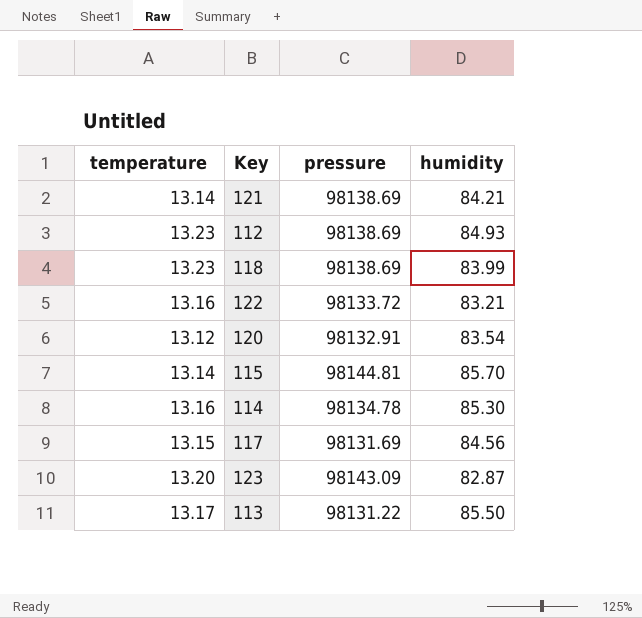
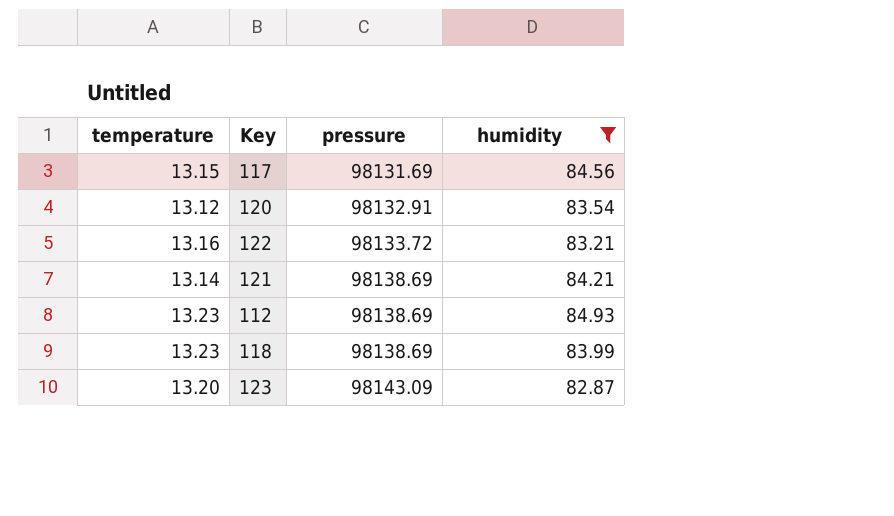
filter: none -> humidity <= 84.93
row order: none -> pressure ascending

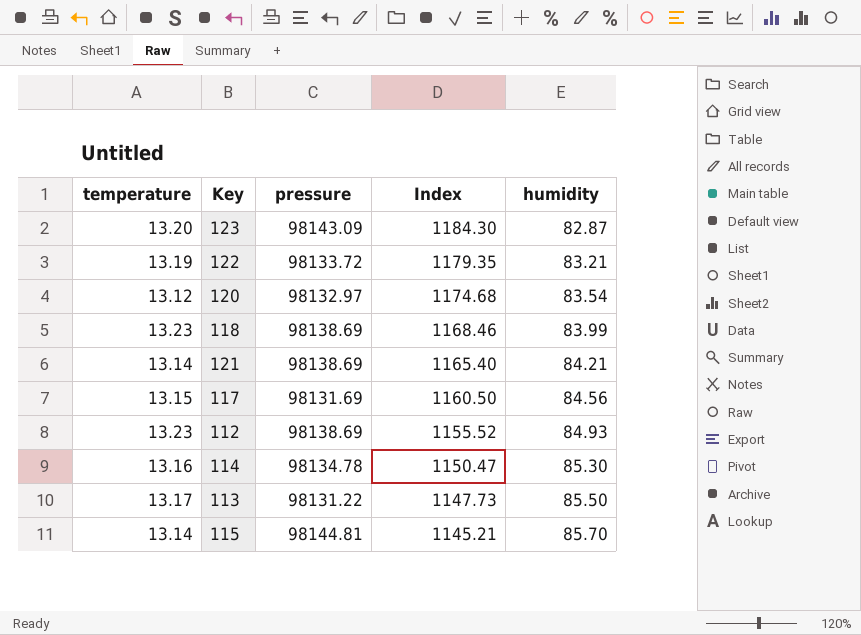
filter: humidity <= 84.93 -> none
row order: pressure ascending -> Index descending
column Index | formula: none -> [pressure] / [humidity]
122 | temperature: 13.16 -> 13.19
120 | pressure: 98132.91 -> 98132.97

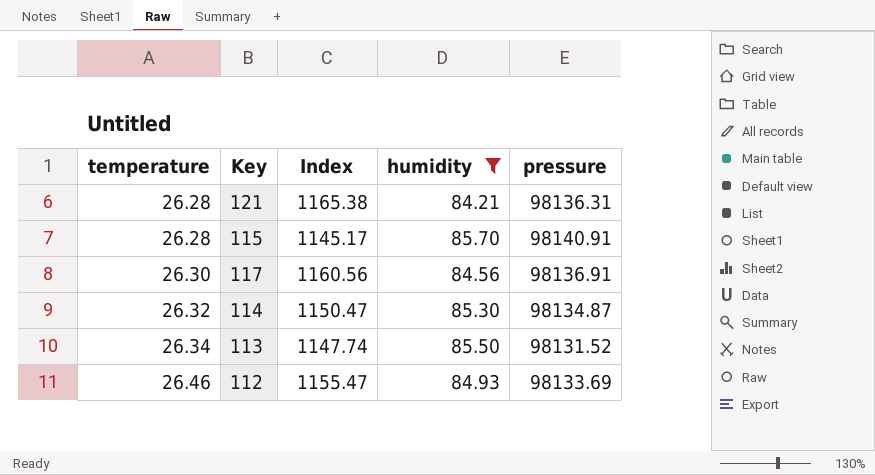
filter: none -> humidity >= 84.21
row order: Index descending -> temperature ascending
column pressure | position: 3 -> 5
121 | temperature: 13.14 -> 26.28
121 | Index: 1165.40 -> 1165.38
121 | pressure: 98138.69 -> 98136.31
115 | temperature: 13.14 -> 26.28
115 | Index: 1145.21 -> 1145.17
115 | pressure: 98144.81 -> 98140.91
117 | temperature: 13.15 -> 26.30
117 | Index: 1160.50 -> 1160.56
117 | pressure: 98131.69 -> 98136.91
114 | temperature: 13.16 -> 26.32
114 | pressure: 98134.78 -> 98134.87
113 | temperature: 13.17 -> 26.34
113 | Index: 1147.73 -> 1147.74
113 | pressure: 98131.22 -> 98131.52
112 | temperature: 13.23 -> 26.46
112 | Index: 1155.52 -> 1155.47
112 | pressure: 98138.69 -> 98133.69

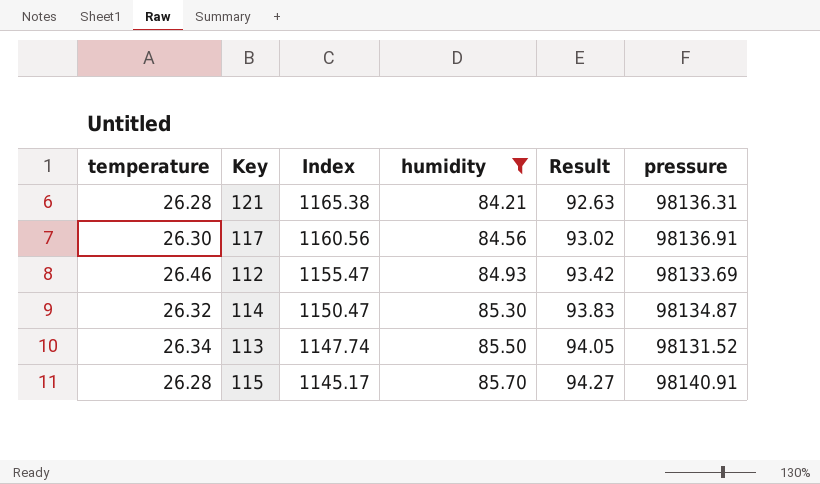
row order: temperature ascending -> Index descending
column Result | formula: none -> [humidity] * 1.1

